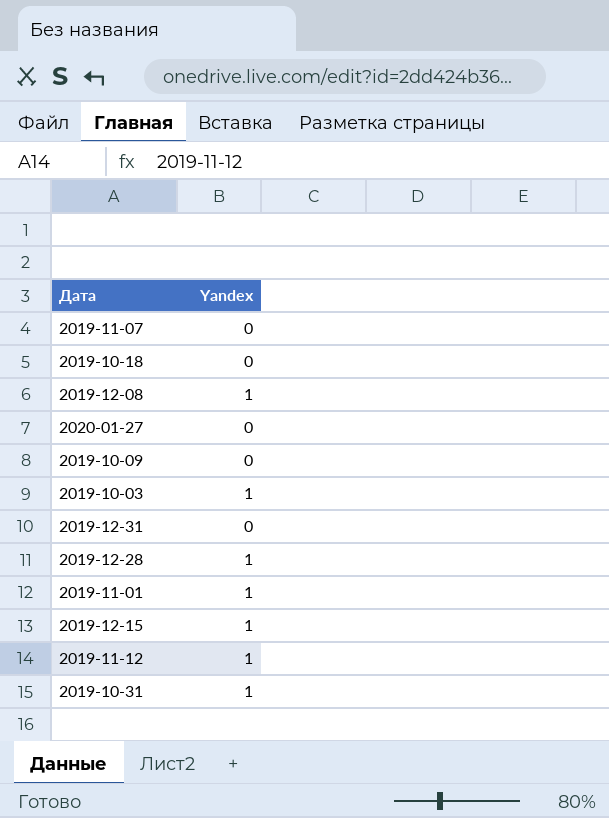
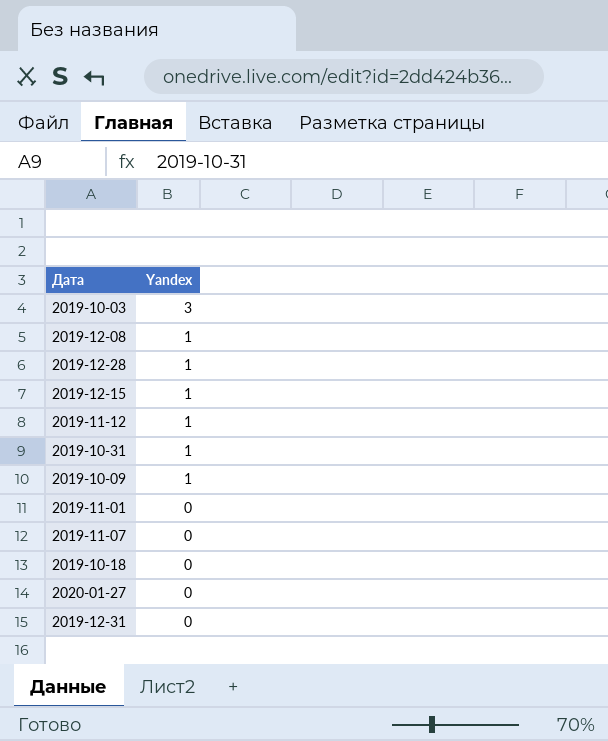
row order: none -> Yandex descending
2019-10-03 | Yandex: 1 -> 3
2019-10-09 | Yandex: 0 -> 1
2019-11-01 | Yandex: 1 -> 0

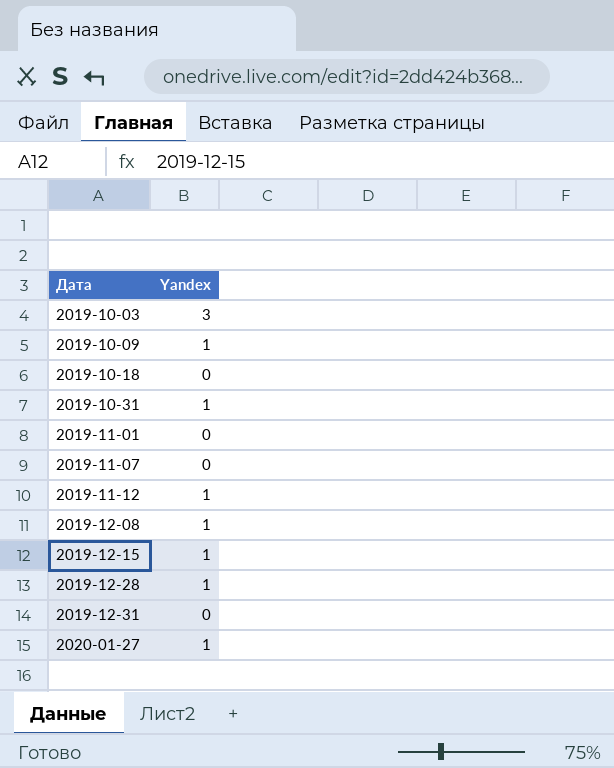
row order: Yandex descending -> Дата ascending
2020-01-27 | Yandex: 0 -> 1

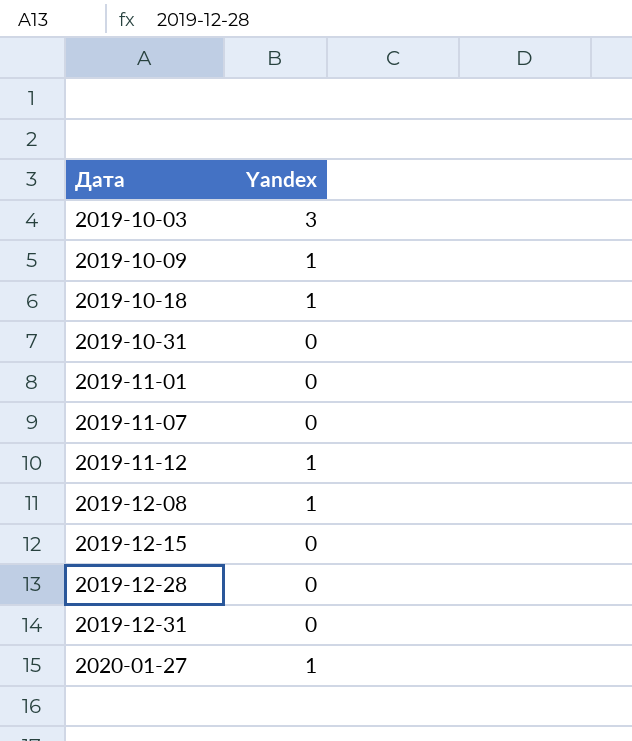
2019-10-18 | Yandex: 0 -> 1
2019-10-31 | Yandex: 1 -> 0
2019-12-15 | Yandex: 1 -> 0
2019-12-28 | Yandex: 1 -> 0

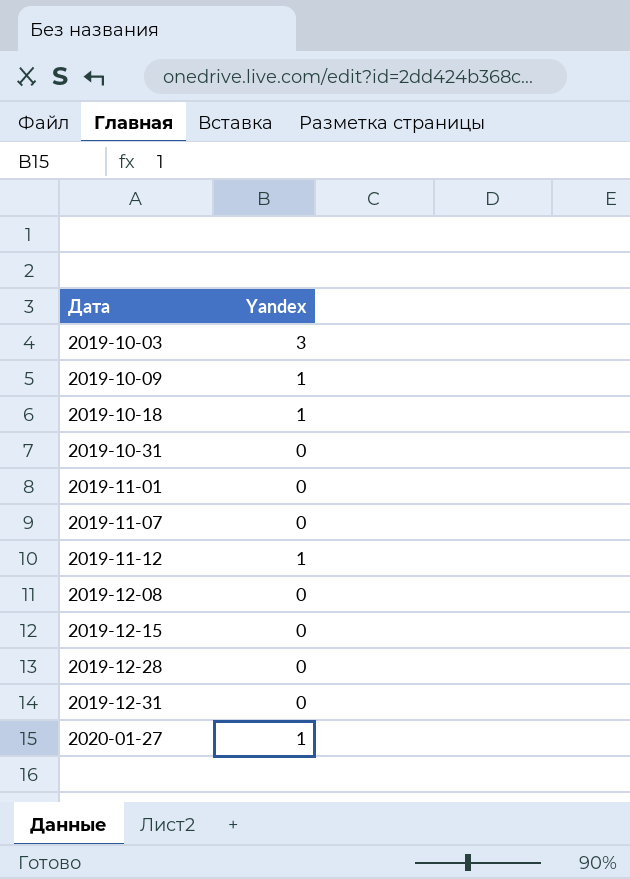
2019-12-08 | Yandex: 1 -> 0

